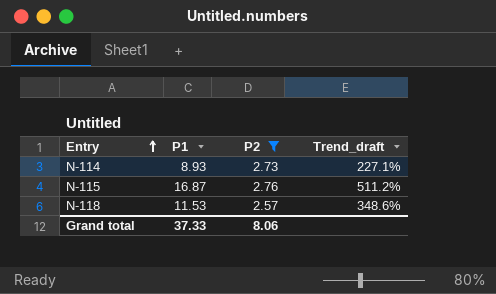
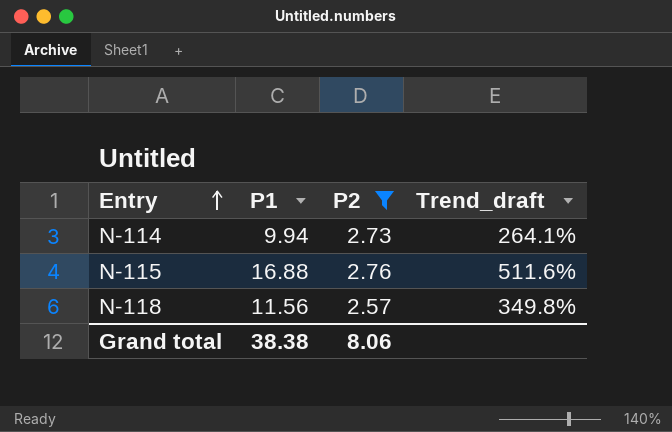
N-114 | P1: 8.93 -> 9.94
N-114 | Trend_draft: 227.1% -> 264.1%
N-115 | P1: 16.87 -> 16.88
N-115 | Trend_draft: 511.2% -> 511.6%
N-118 | P1: 11.53 -> 11.56
N-118 | Trend_draft: 348.6% -> 349.8%
Grand total | P1: 37.33 -> 38.38

